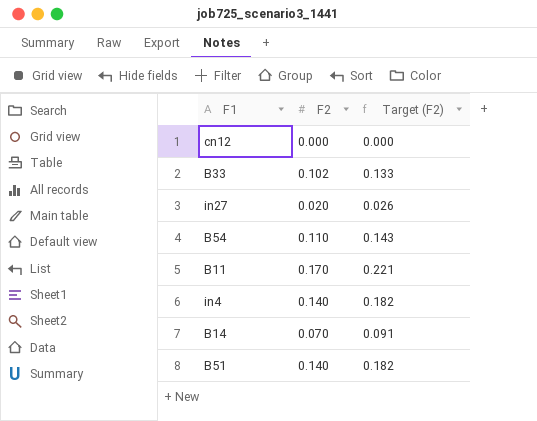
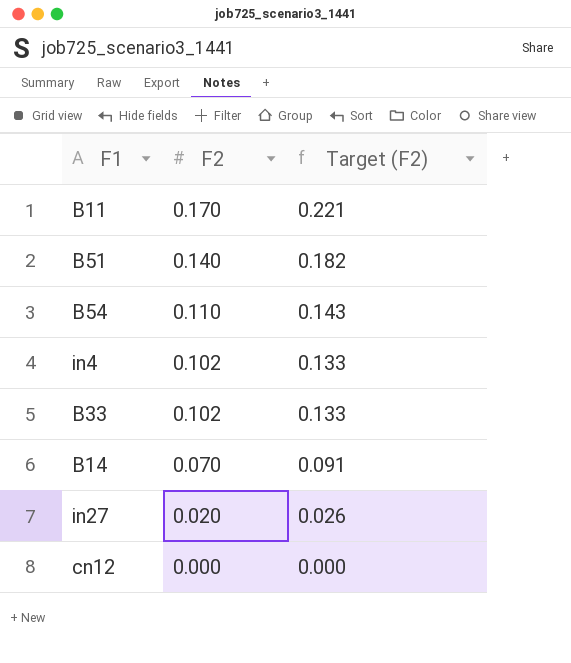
row order: none -> F2 descending
in4 | F2: 0.140 -> 0.102
in4 | Target (F2): 0.182 -> 0.133

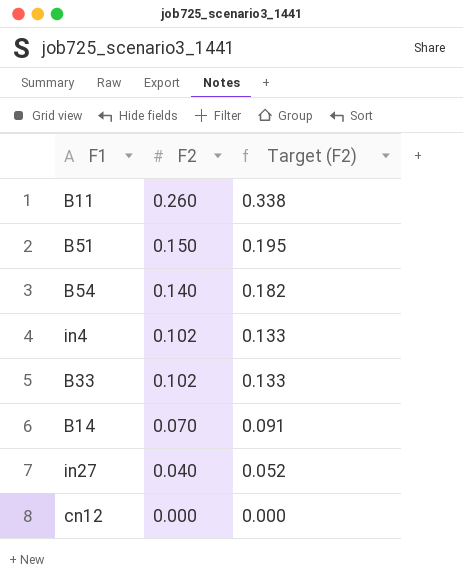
B11 | F2: 0.170 -> 0.260
B11 | Target (F2): 0.221 -> 0.338
B51 | F2: 0.140 -> 0.150
B51 | Target (F2): 0.182 -> 0.195
B54 | F2: 0.110 -> 0.140
B54 | Target (F2): 0.143 -> 0.182
in27 | F2: 0.020 -> 0.040
in27 | Target (F2): 0.026 -> 0.052

